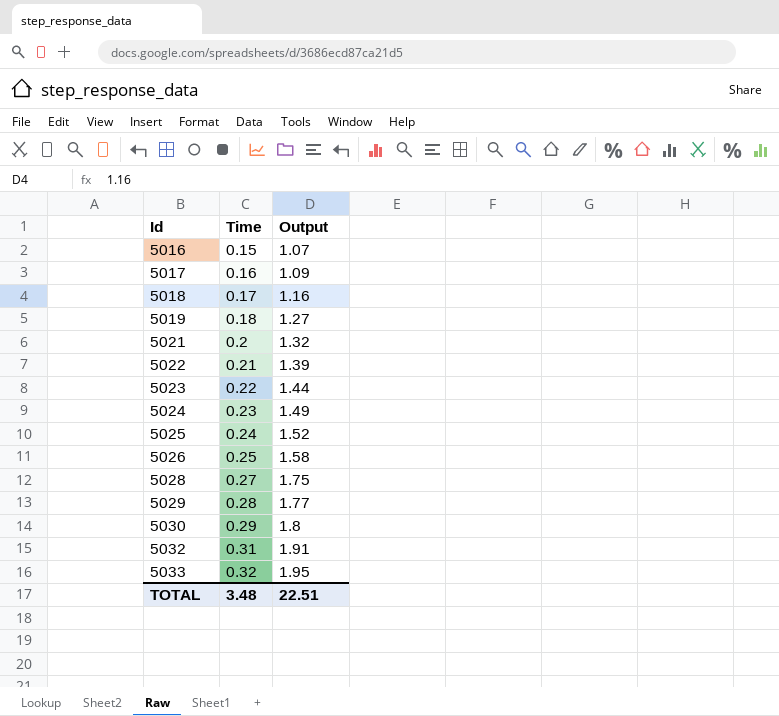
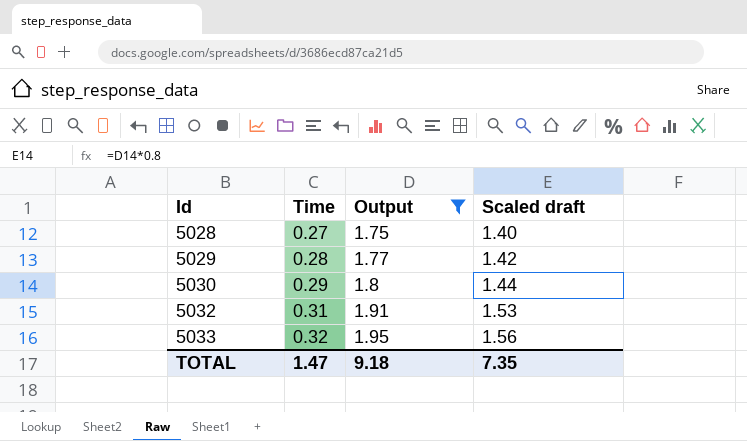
filter: none -> Output >= 1.75
column Scaled draft | formula: none -> [Output] * 0.8
TOTAL | Time: 3.48 -> 1.47
TOTAL | Output: 22.51 -> 9.18

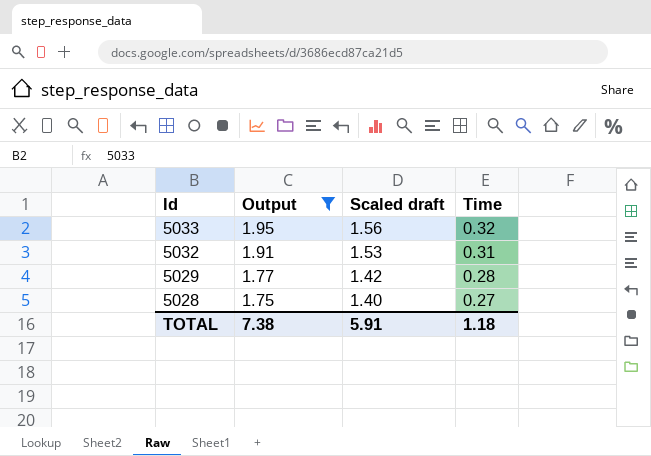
row order: Id ascending -> Id descending
column Time | position: 2 -> 4
row 5030: 0.29 | 1.8 | 1.44 -> none
TOTAL | Output: 9.18 -> 7.38
TOTAL | Scaled draft: 7.35 -> 5.91
TOTAL | Time: 1.47 -> 1.18

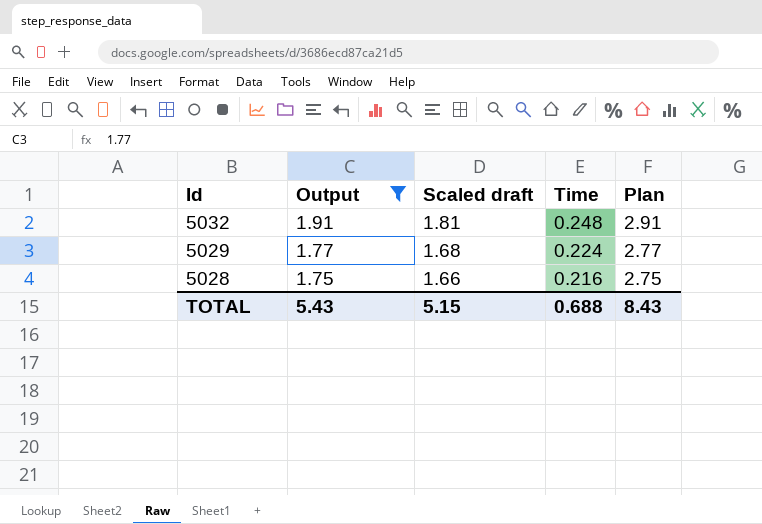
column Scaled draft | formula: [Output] * 0.8 -> [Output] * 0.95
column Plan | formula: none -> [Output] + 1
row 5033: 1.95 | 1.56 | 0.32 -> none
5032 | Time: 0.31 -> 0.248
5029 | Time: 0.28 -> 0.224
5028 | Time: 0.27 -> 0.216
TOTAL | Output: 7.38 -> 5.43
TOTAL | Scaled draft: 5.91 -> 5.15
TOTAL | Time: 1.18 -> 0.688

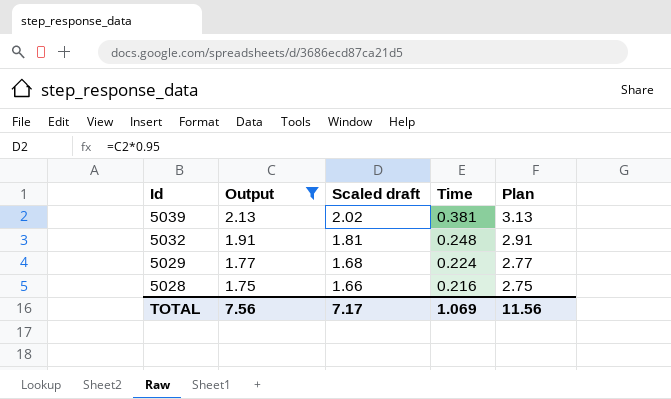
row 5039: none -> 2.13 | 2.02 | 0.381 | 3.13
TOTAL | Output: 5.43 -> 7.56
TOTAL | Scaled draft: 5.15 -> 7.17
TOTAL | Time: 0.688 -> 1.069
TOTAL | Plan: 8.43 -> 11.56

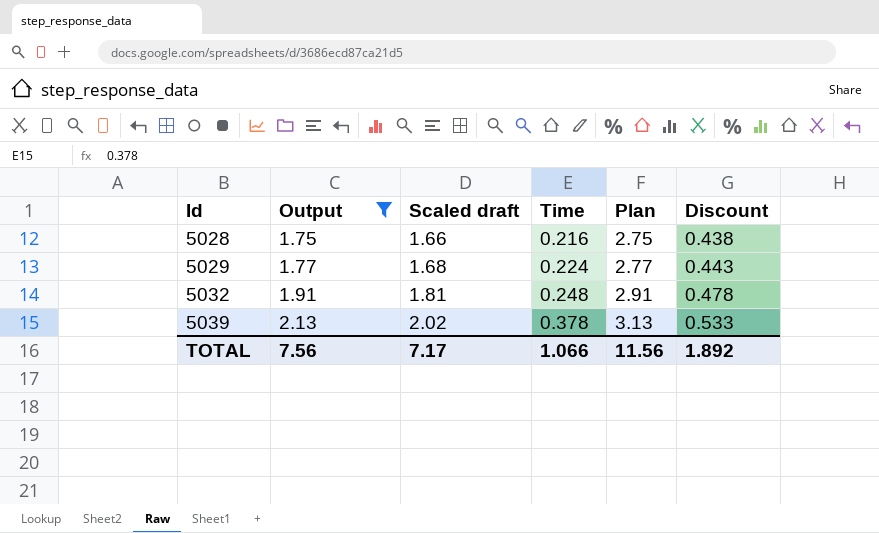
row order: Id descending -> Id ascending
column Discount | formula: none -> [Output] * 0.25
5039 | Time: 0.381 -> 0.378
TOTAL | Time: 1.069 -> 1.066

